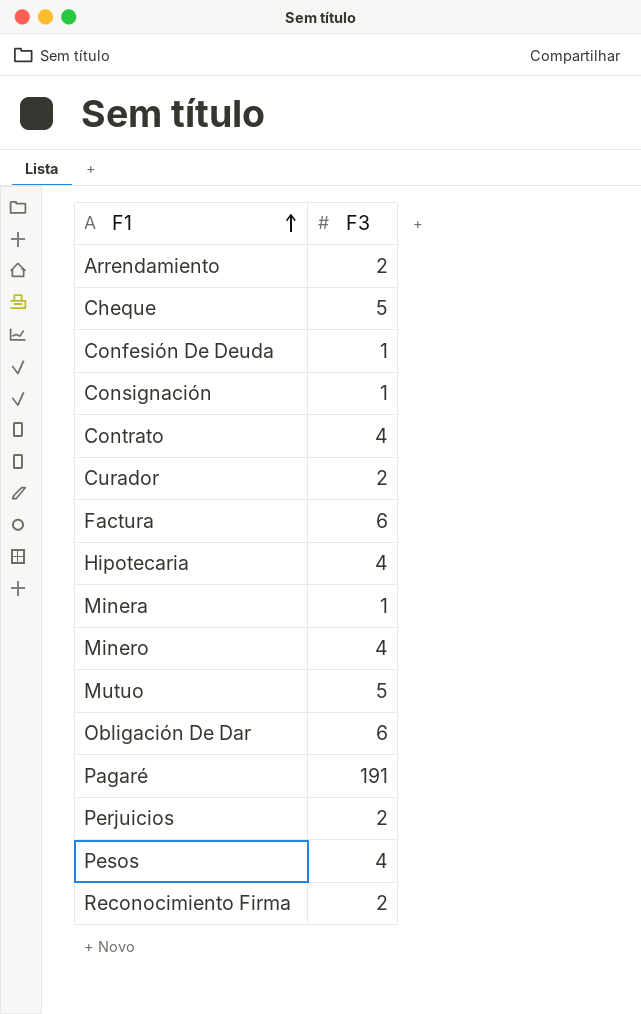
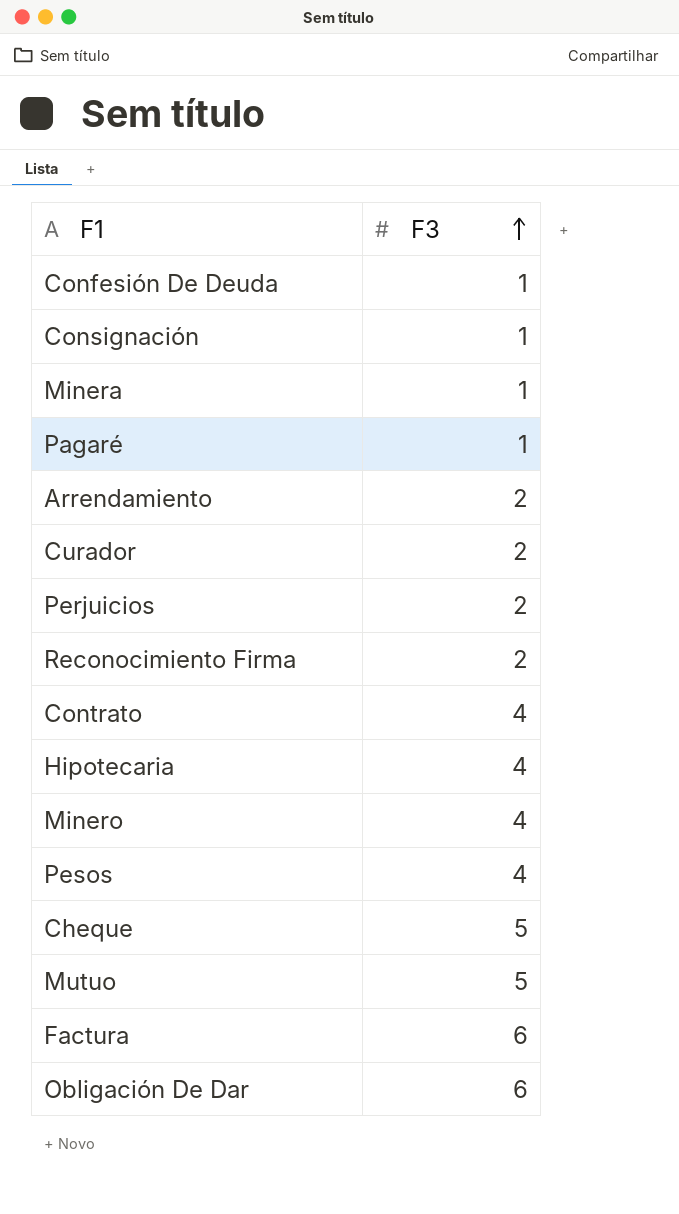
row order: F1 ascending -> F3 ascending
Pagaré | F3: 191 -> 1

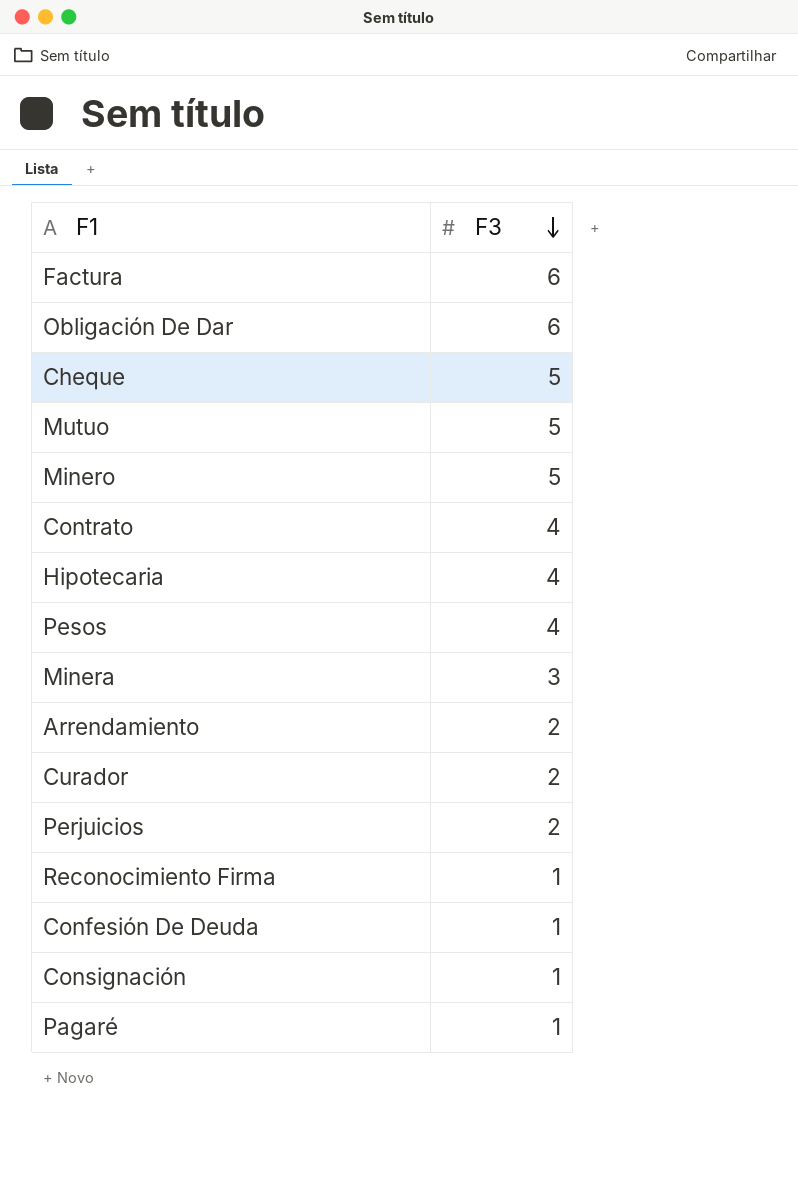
row order: F3 ascending -> F3 descending
Minero | F3: 4 -> 5
Minera | F3: 1 -> 3
Reconocimiento Firma | F3: 2 -> 1

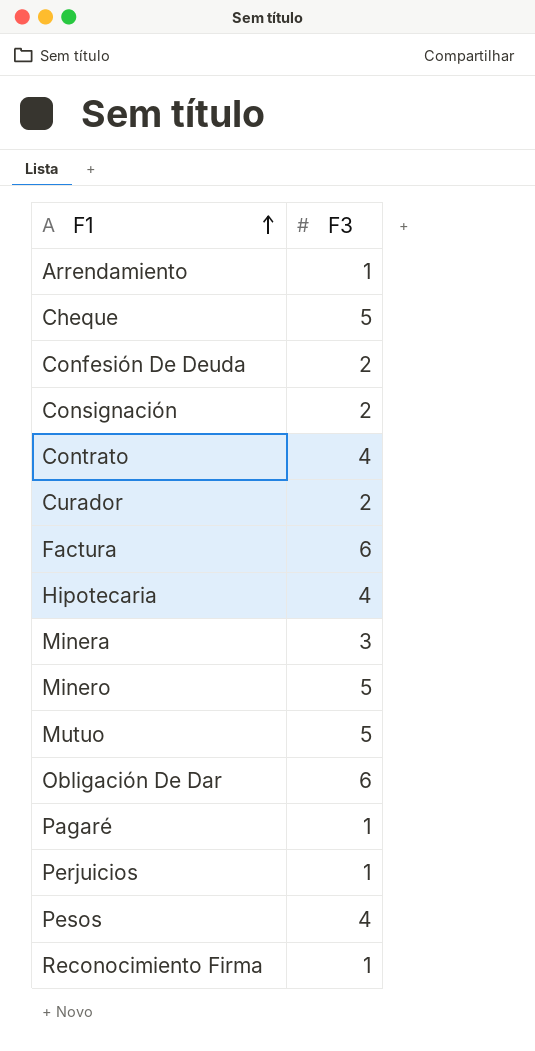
row order: F3 descending -> F1 ascending
Arrendamiento | F3: 2 -> 1
Confesión De Deuda | F3: 1 -> 2
Consignación | F3: 1 -> 2
Perjuicios | F3: 2 -> 1

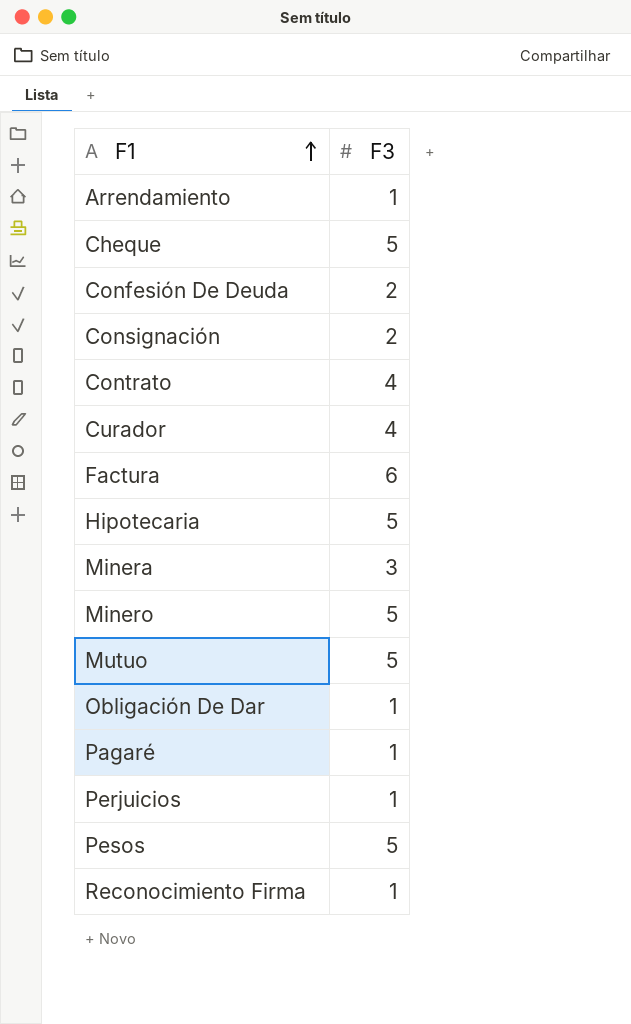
Curador | F3: 2 -> 4
Hipotecaria | F3: 4 -> 5
Obligación De Dar | F3: 6 -> 1
Pesos | F3: 4 -> 5

